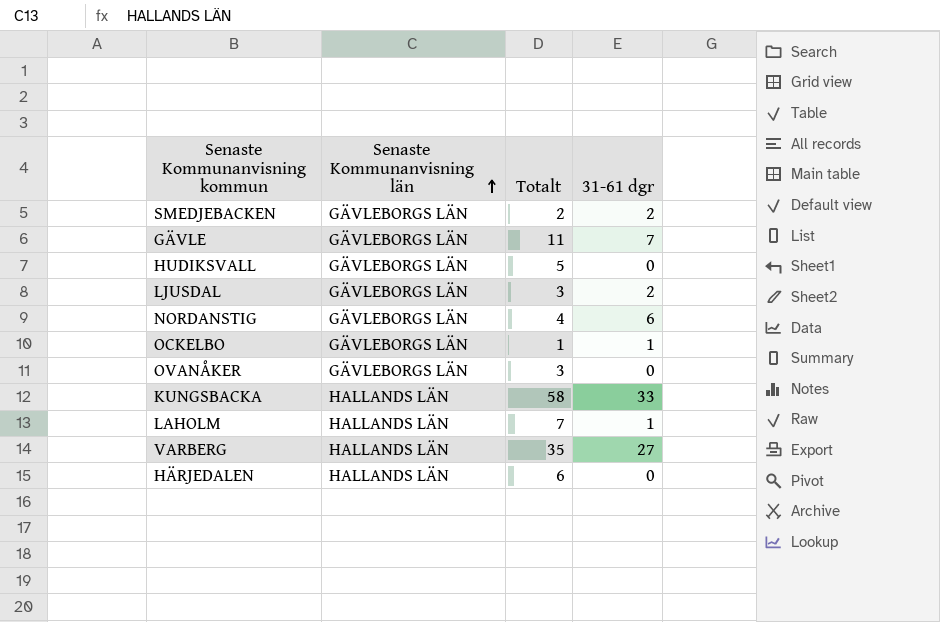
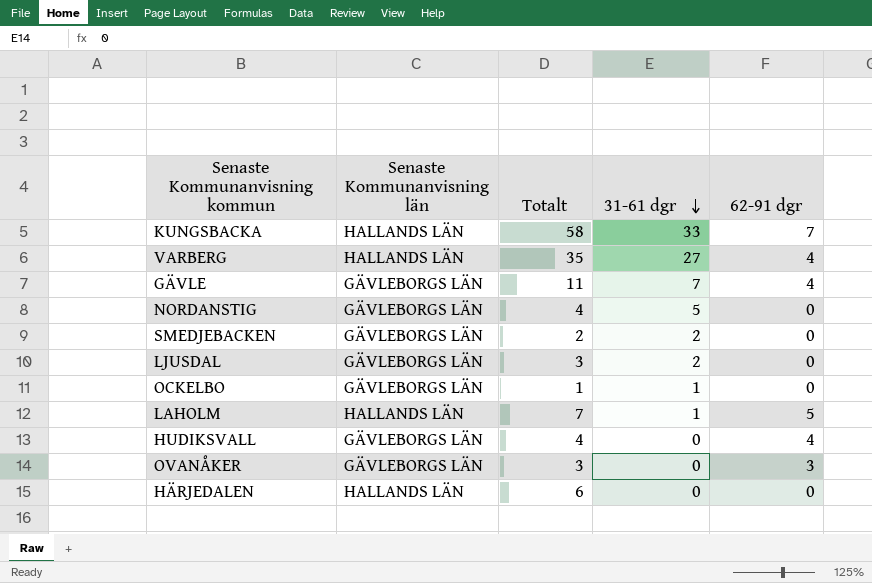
row order: Senaste Kommunanvisning län ascending -> 31-61 dgr descending
column 62-91 dgr | position: none -> 5
NORDANSTIG | 31-61 dgr: 6 -> 5
HUDIKSVALL | Totalt: 5 -> 4

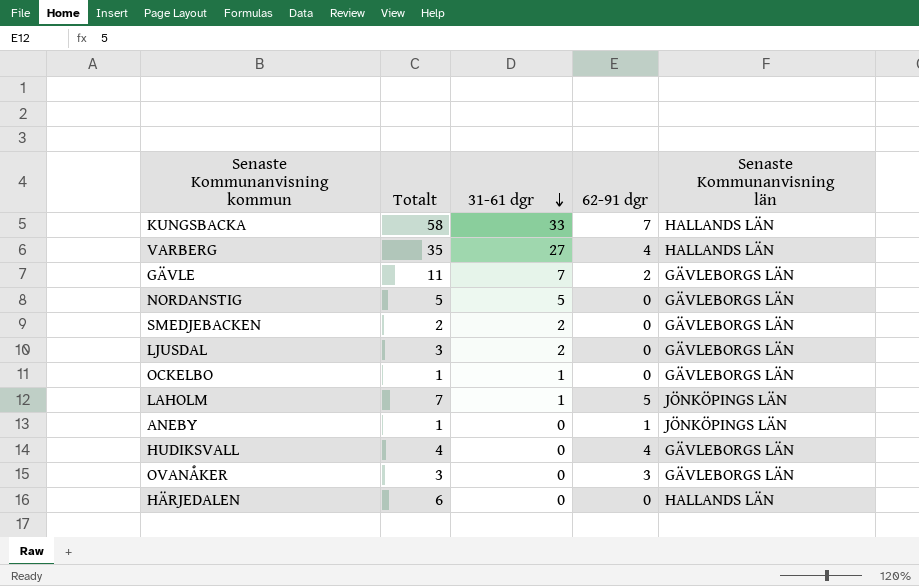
column Senaste Kommunanvisning län | position: 2 -> 5
GÄVLE | 62-91 dgr: 4 -> 2
NORDANSTIG | Totalt: 4 -> 5
LAHOLM | Senaste Kommunanvisning län: HALLANDS LÄN -> JÖNKÖPINGS LÄN
row ANEBY: none -> 1 | 0 | 1 | JÖNKÖPINGS LÄN

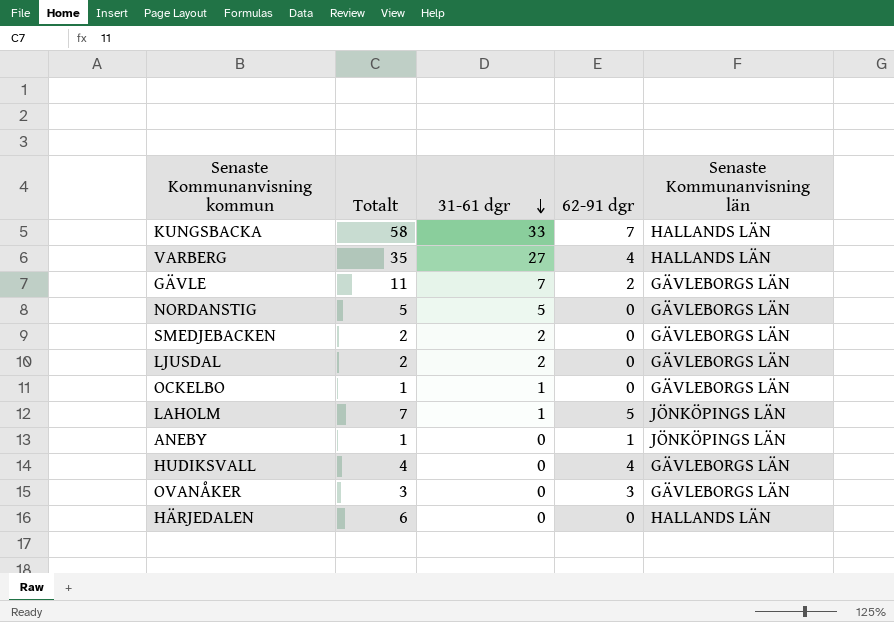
LJUSDAL | Totalt: 3 -> 2

